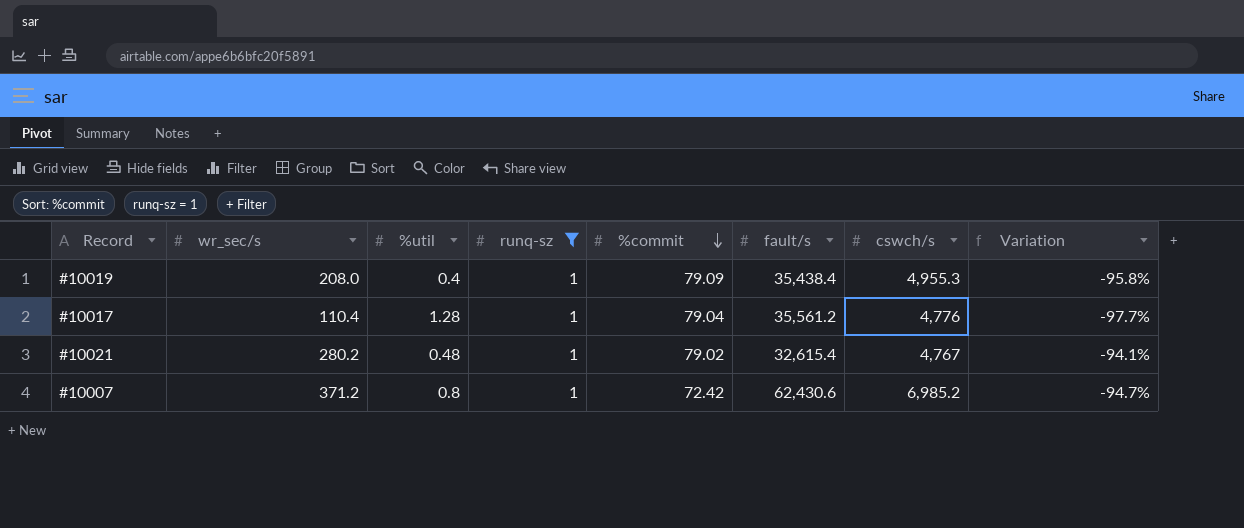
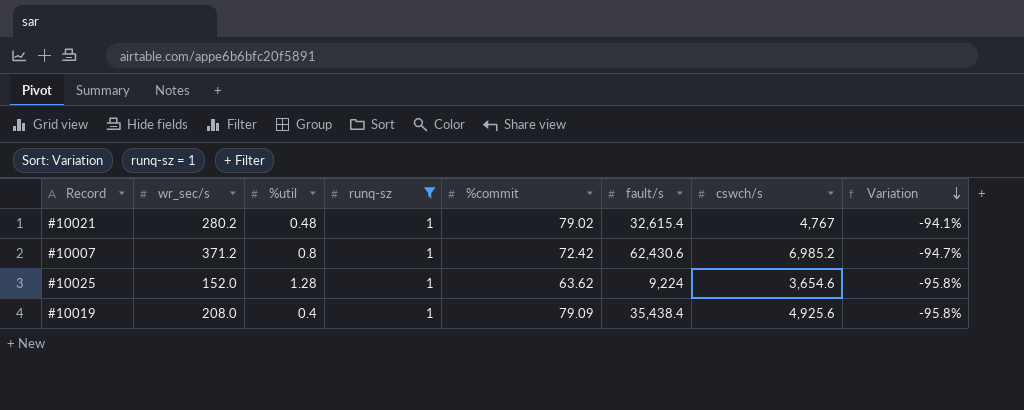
row order: %commit descending -> Variation descending
row #10017: 110.4 | 1.28 | 1 | 79.04 | 35,561.2 | 4,776 | -97.7% -> none
row #10025: none -> 152.0 | 1.28 | 1 | 63.62 | 9,224 | 3,654.6 | -95.8%
#10019 | cswch/s: 4,955.3 -> 4,925.6

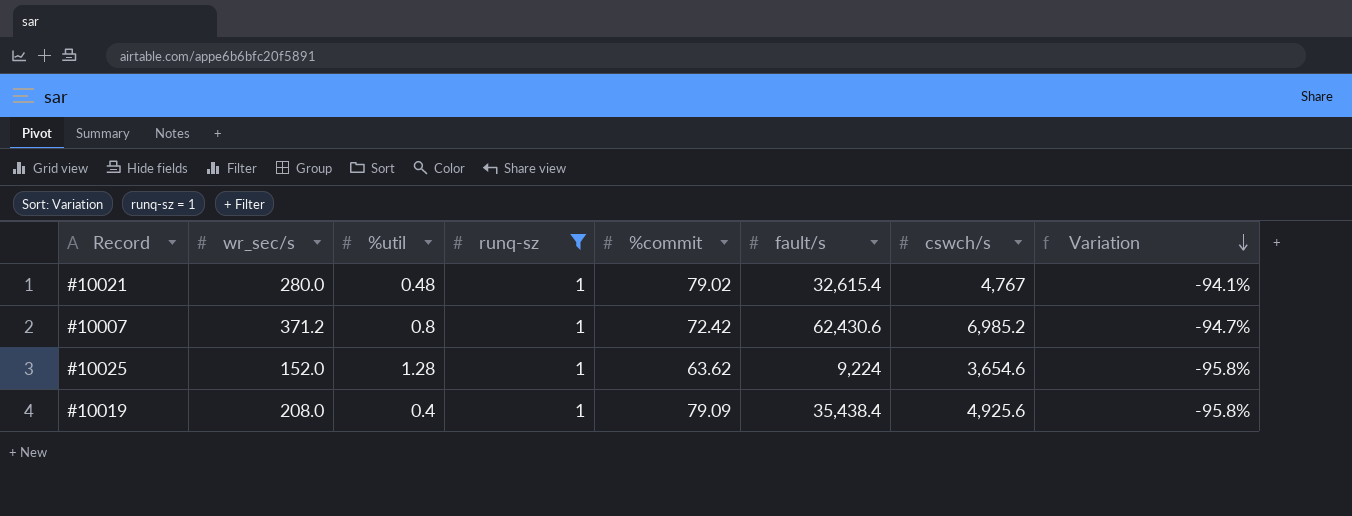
#10021 | wr_sec/s: 280.2 -> 280.0

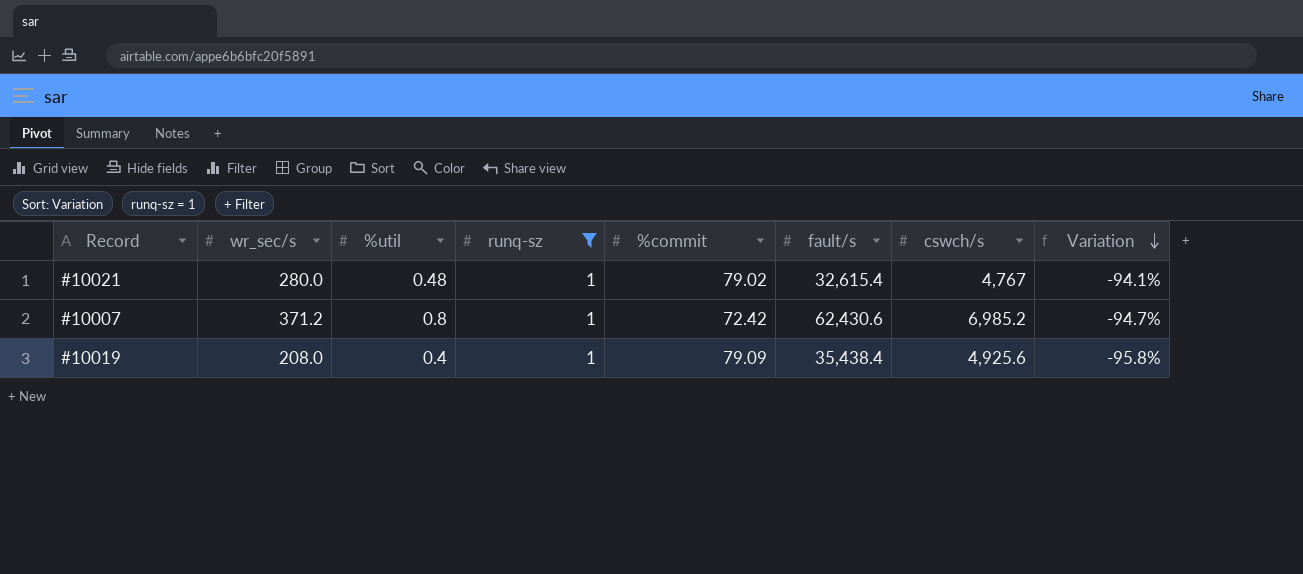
row #10025: 152.0 | 1.28 | 1 | 63.62 | 9,224 | 3,654.6 | -95.8% -> none

